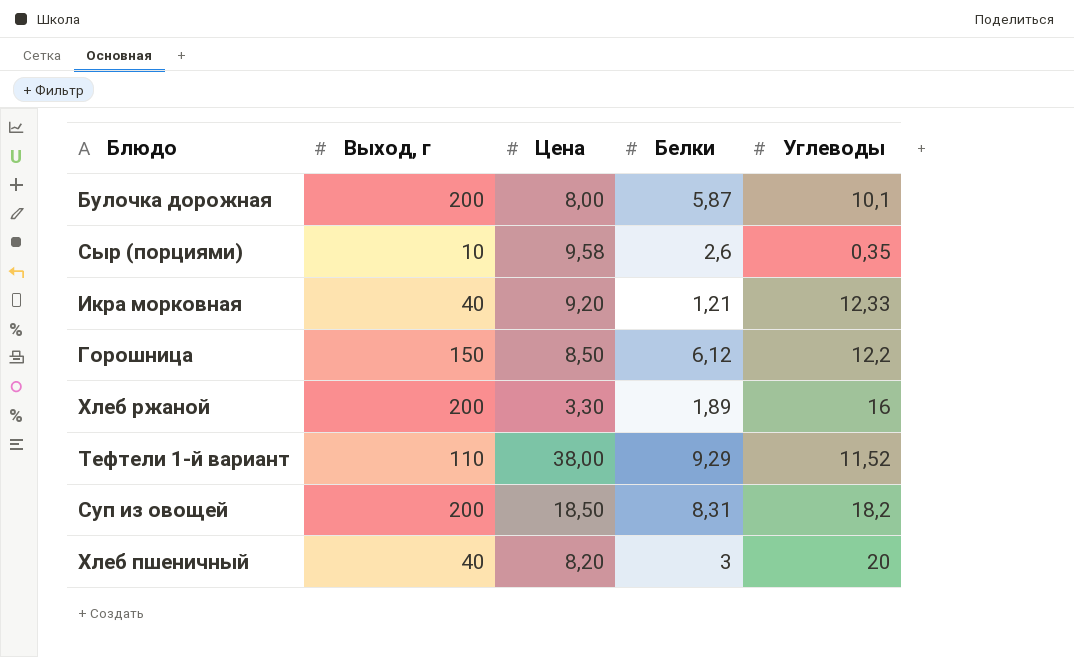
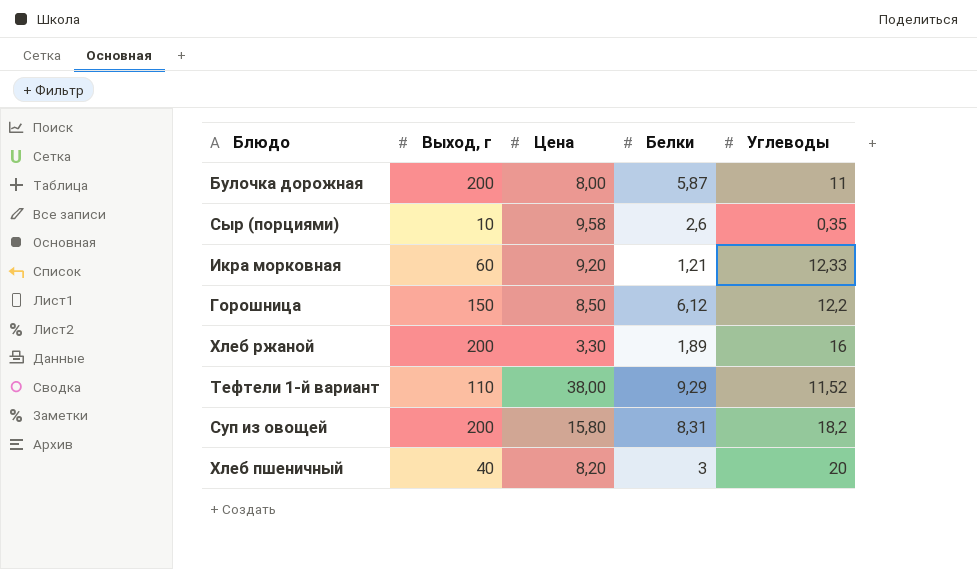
Булочка дорожная | Углеводы: 10,1 -> 11
Икра морковная | Выход, г: 40 -> 60
Суп из овощей | Цена: 18,50 -> 15,80

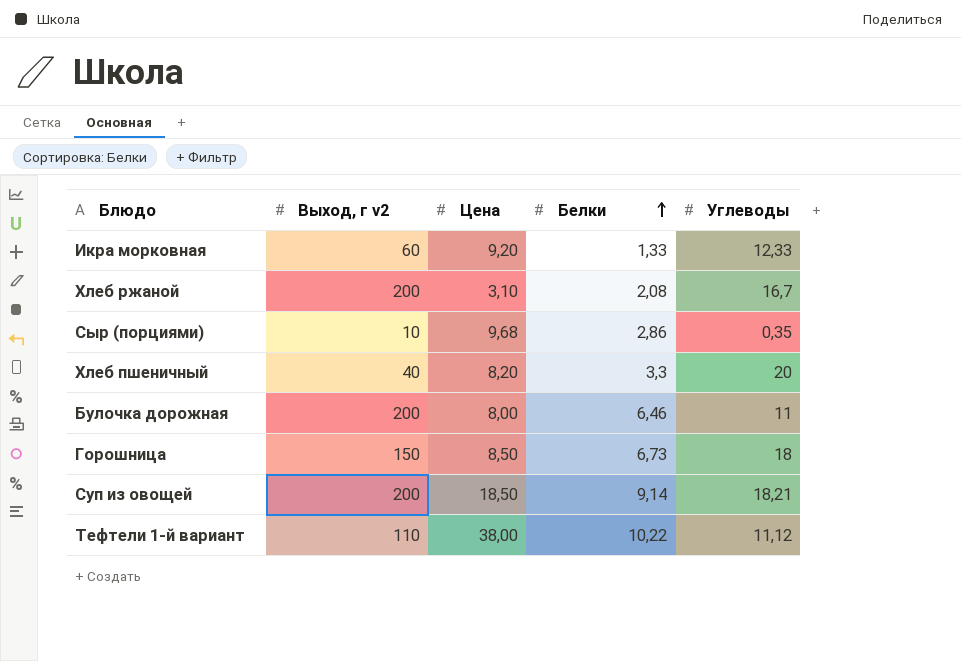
row order: none -> Белки ascending
column name: Выход, г -> Выход, г v2
Икра морковная | Белки: 1,21 -> 1,33
Хлеб ржаной | Цена: 3,30 -> 3,10
Хлеб ржаной | Белки: 1,89 -> 2,08
Хлеб ржаной | Углеводы: 16 -> 16,7
Сыр (порциями) | Цена: 9,58 -> 9,68
Сыр (порциями) | Белки: 2,6 -> 2,86
Хлеб пшеничный | Белки: 3 -> 3,3
Булочка дорожная | Белки: 5,87 -> 6,46
Горошница | Белки: 6,12 -> 6,73
Горошница | Углеводы: 12,2 -> 18
Суп из овощей | Цена: 15,80 -> 18,50
Суп из овощей | Белки: 8,31 -> 9,14
Суп из овощей | Углеводы: 18,2 -> 18,21
Тефтели 1-й вариант | Белки: 9,29 -> 10,22
Тефтели 1-й вариант | Углеводы: 11,52 -> 11,12

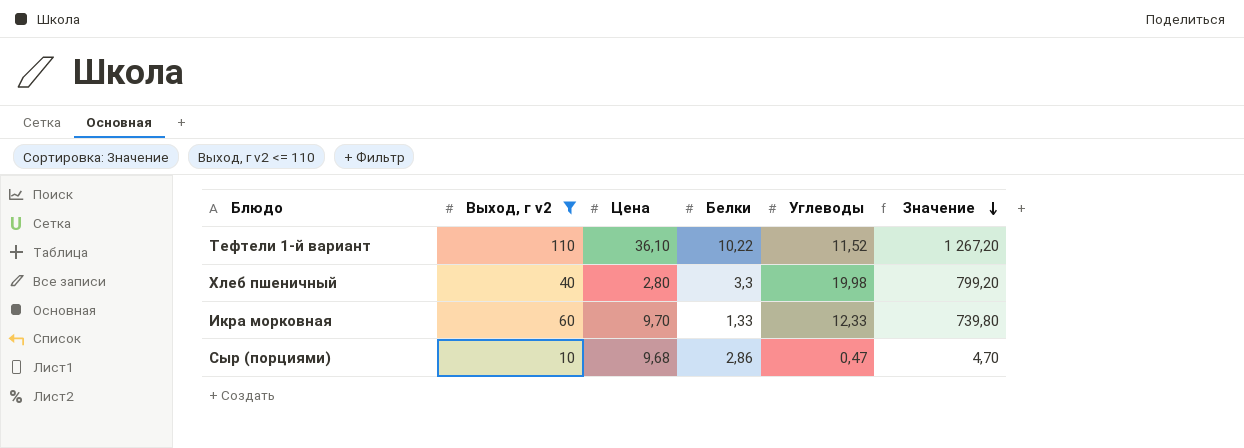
filter: none -> Выход, г v2 <= 110
row order: Белки ascending -> Значение descending
column Значение | formula: none -> [Выход, г v2] * [Углеводы]
Тефтели 1-й вариант | Цена: 38,00 -> 36,10
Тефтели 1-й вариант | Углеводы: 11,12 -> 11,52
Хлеб пшеничный | Цена: 8,20 -> 2,80
Хлеб пшеничный | Углеводы: 20 -> 19,98
Икра морковная | Цена: 9,20 -> 9,70
Сыр (порциями) | Углеводы: 0,35 -> 0,47

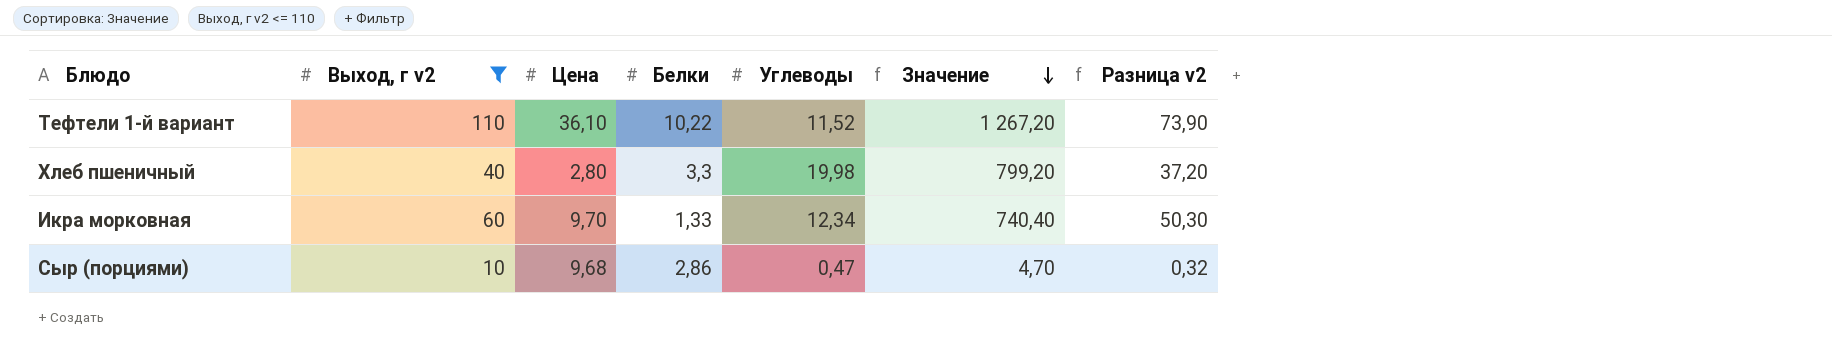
column Разница v2 | formula: none -> [Выход, г v2] - [Цена]
Икра морковная | Углеводы: 12,33 -> 12,34
Икра морковная | Значение: 739,80 -> 740,40

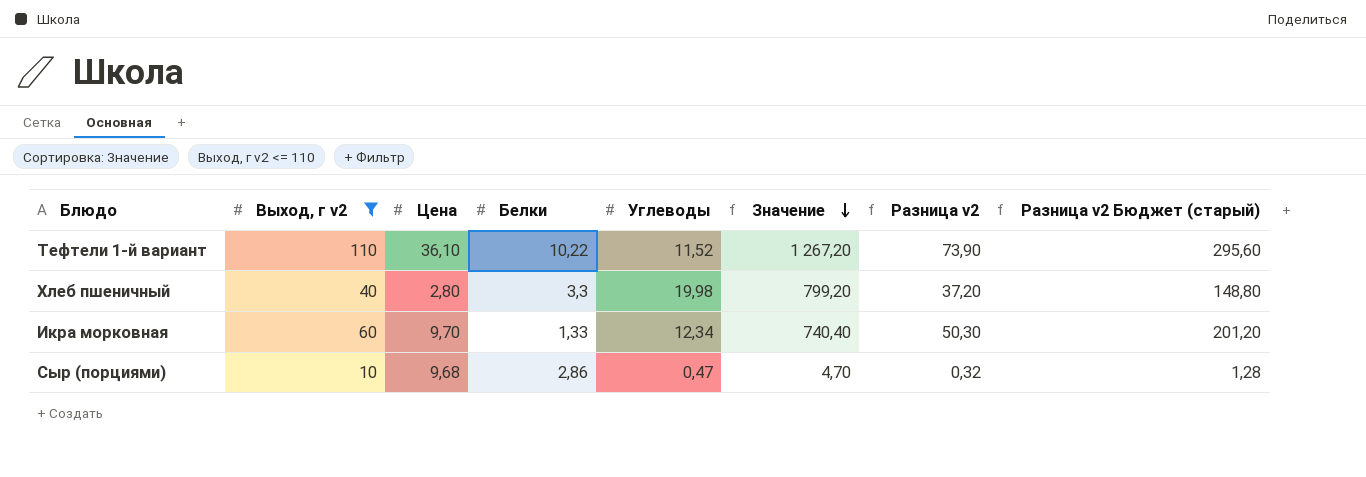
column Разница v2 Бюджет (старый) | formula: none -> [Разница v2] * 4

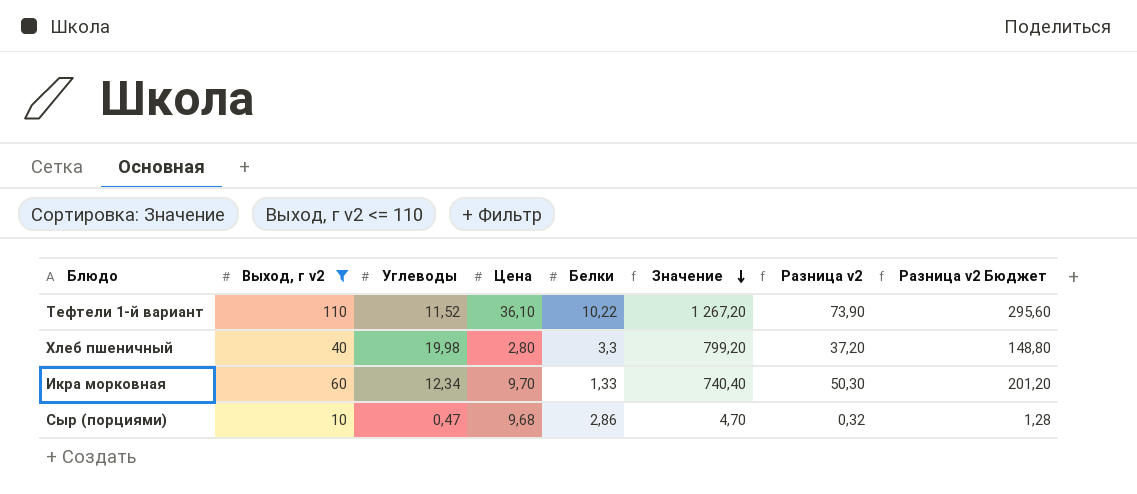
column Углеводы | position: 5 -> 3
column name: Разница v2 Бюджет (старый) -> Разница v2 Бюджет

